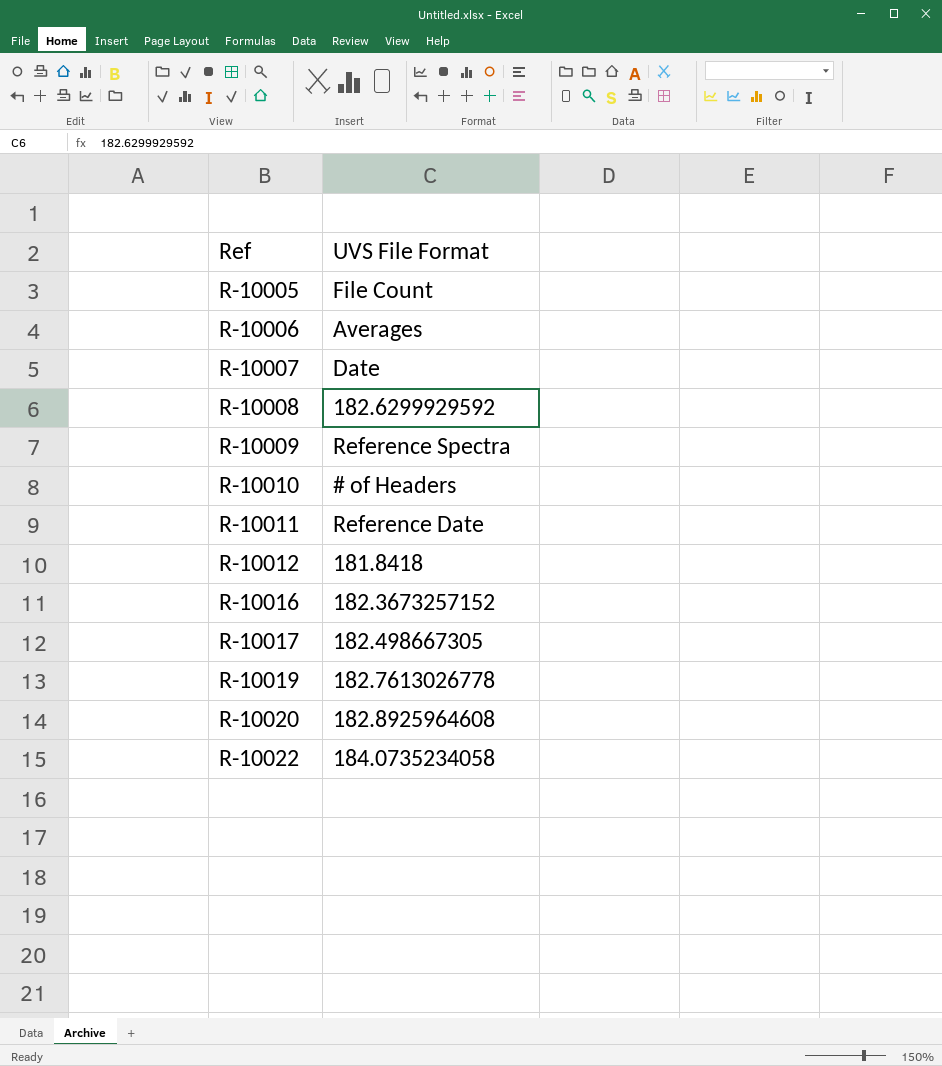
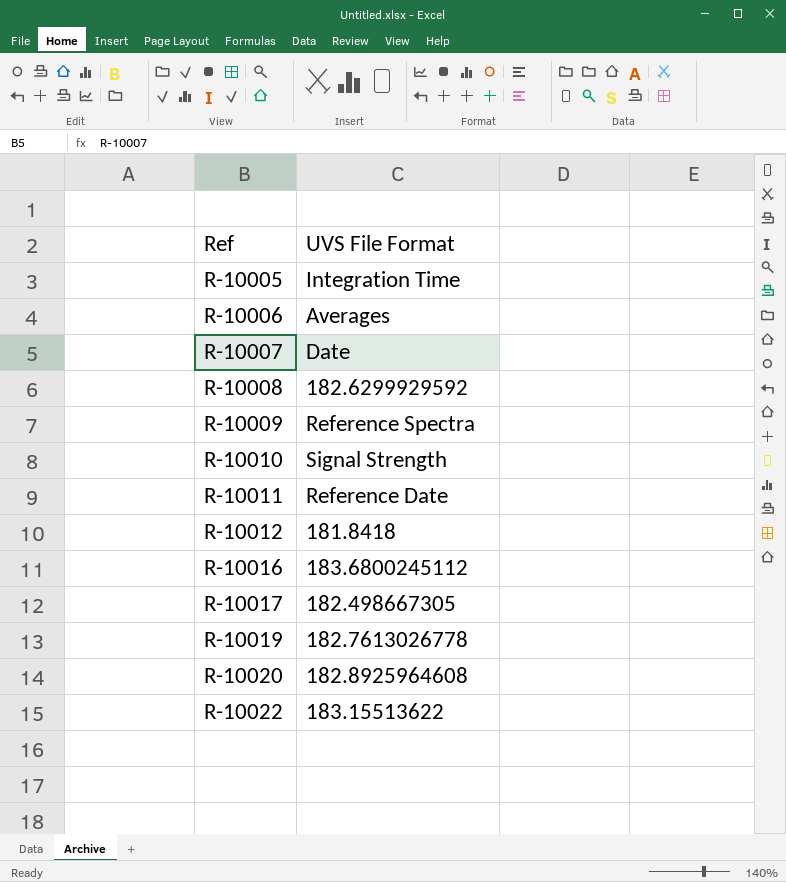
R-10005 | UVS File Format: File Count -> Integration Time
R-10010 | UVS File Format: # of Headers -> Signal Strength
R-10016 | UVS File Format: 182.3673257152 -> 183.6800245112
R-10022 | UVS File Format: 184.0735234058 -> 183.15513622

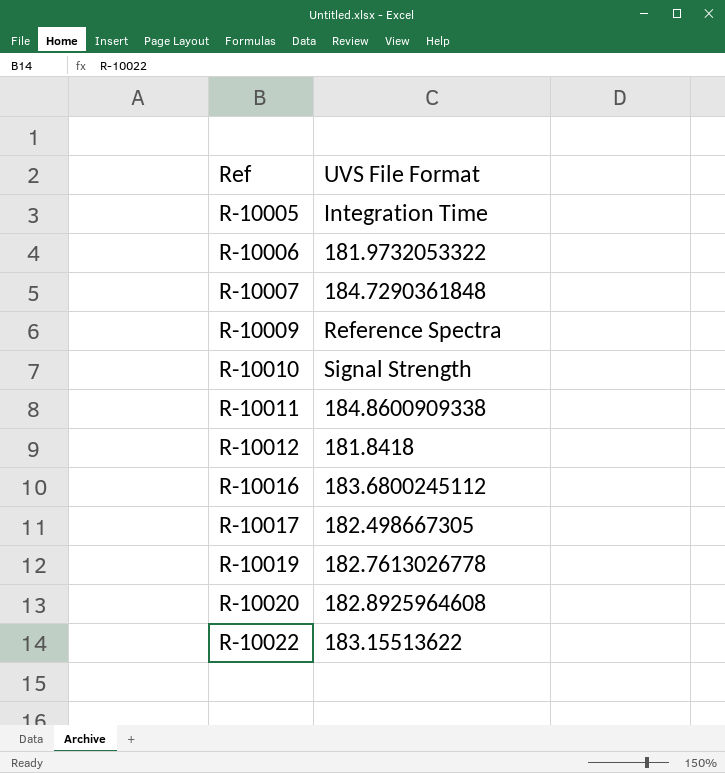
row R-10008: 182.6299929592 -> none
R-10006 | UVS File Format: Averages -> 181.9732053322
R-10007 | UVS File Format: Date -> 184.7290361848
R-10011 | UVS File Format: Reference Date -> 184.8600909338

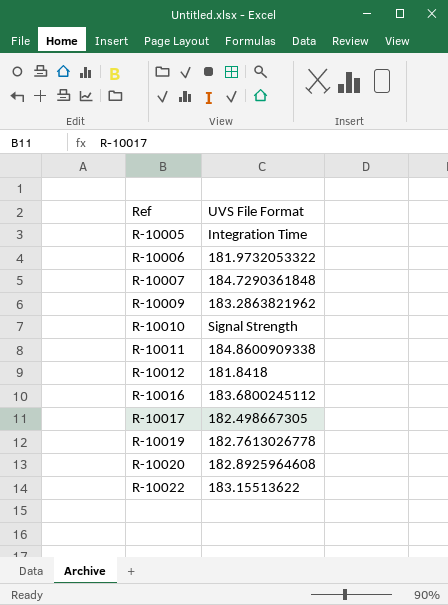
R-10009 | UVS File Format: Reference Spectra -> 183.2863821962

